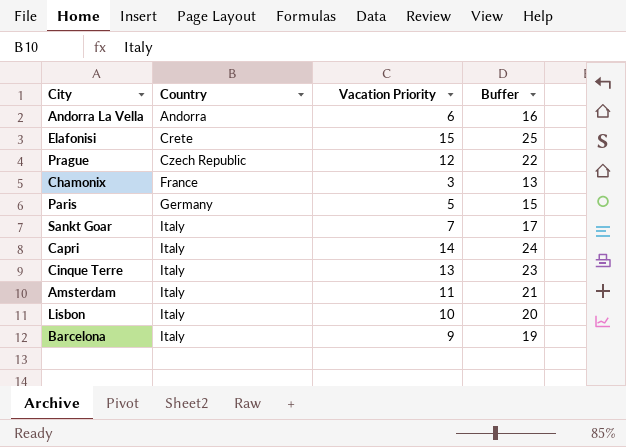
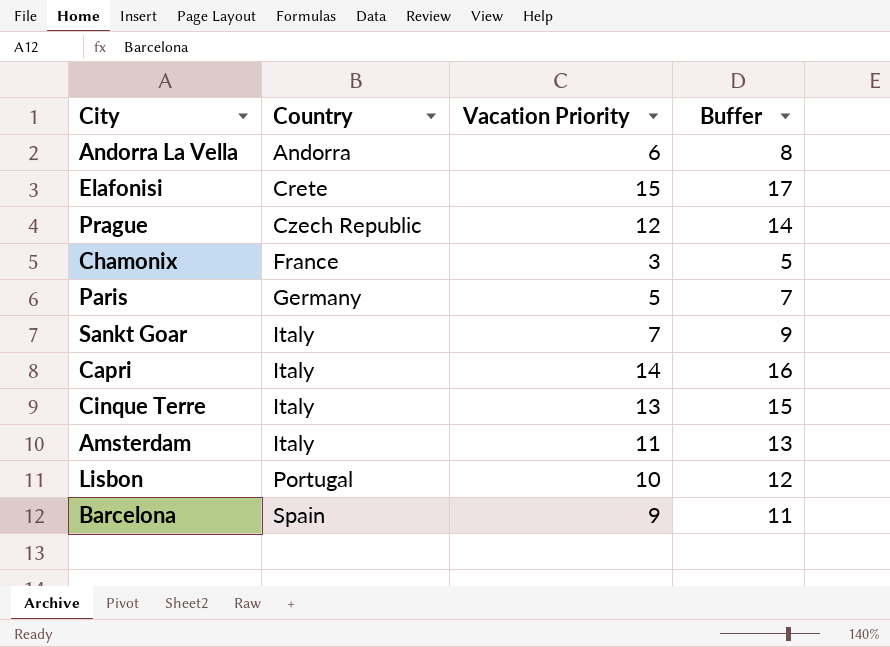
column Buffer | formula: [Vacation Priority] + 10 -> [Vacation Priority] + 2
Lisbon | Country: Italy -> Portugal
Barcelona | Country: Italy -> Spain

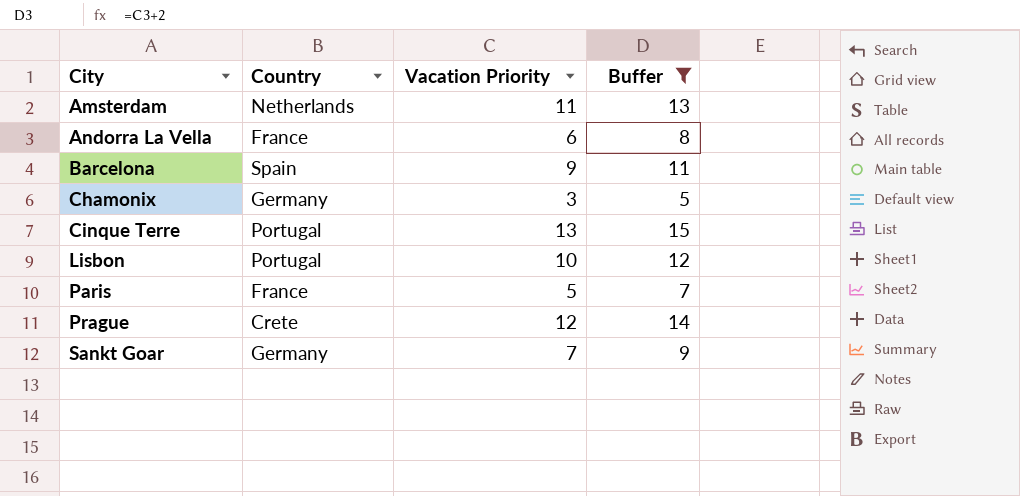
filter: none -> Buffer <= 15
row order: Country ascending -> City ascending
Amsterdam | Country: Italy -> Netherlands
Andorra La Vella | Country: Andorra -> France
Chamonix | Country: France -> Germany
Cinque Terre | Country: Italy -> Portugal
Paris | Country: Germany -> France
Prague | Country: Czech Republic -> Crete
Sankt Goar | Country: Italy -> Germany

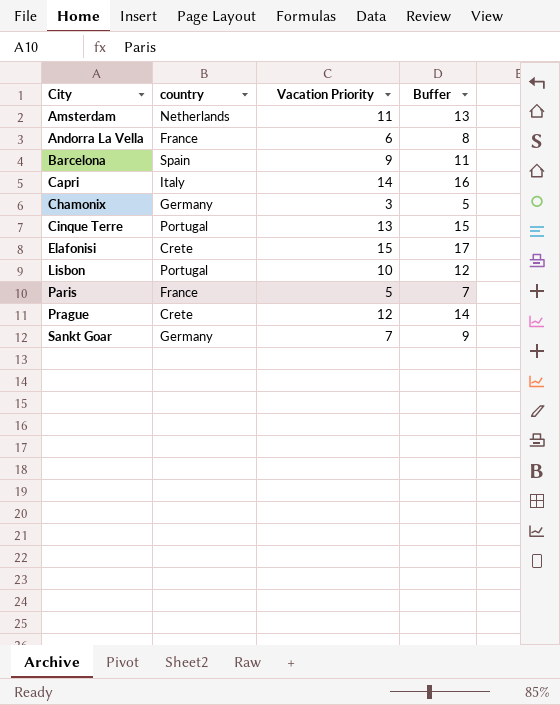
filter: Buffer <= 15 -> none
column name: Country -> country

